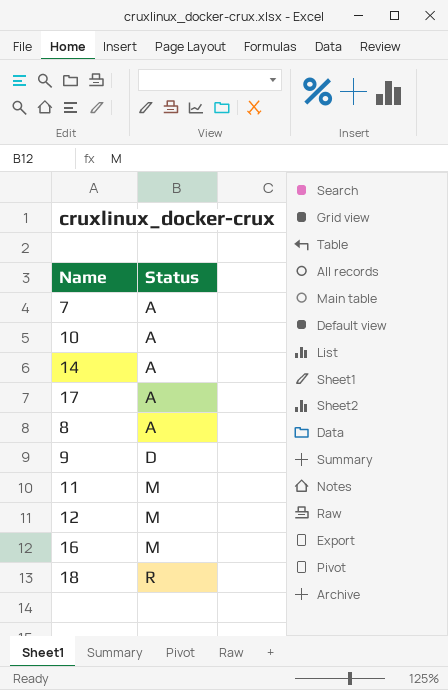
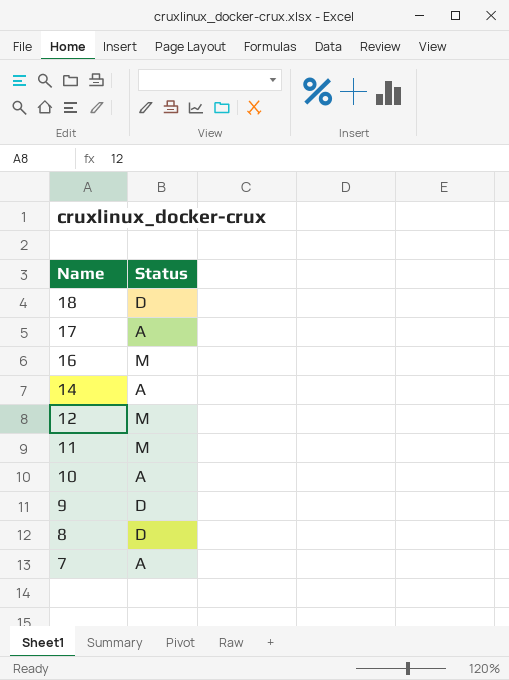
row order: Status ascending -> Name descending
18 | Status: R -> D
8 | Status: A -> D

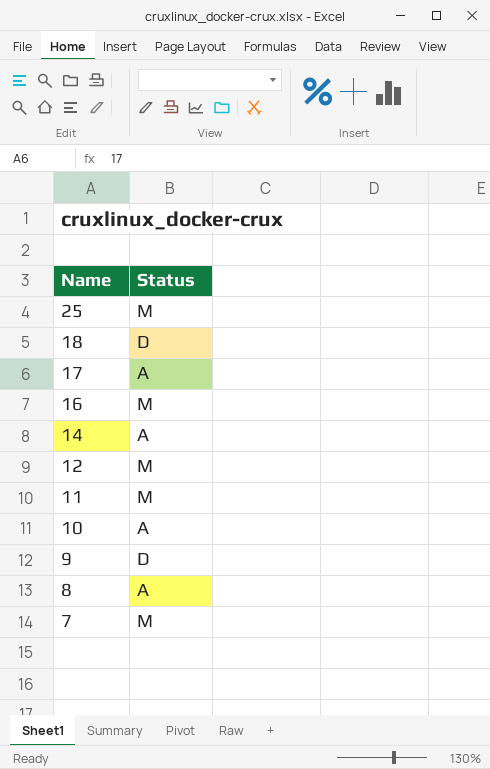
row 25: none -> M
8 | Status: D -> A
7 | Status: A -> M

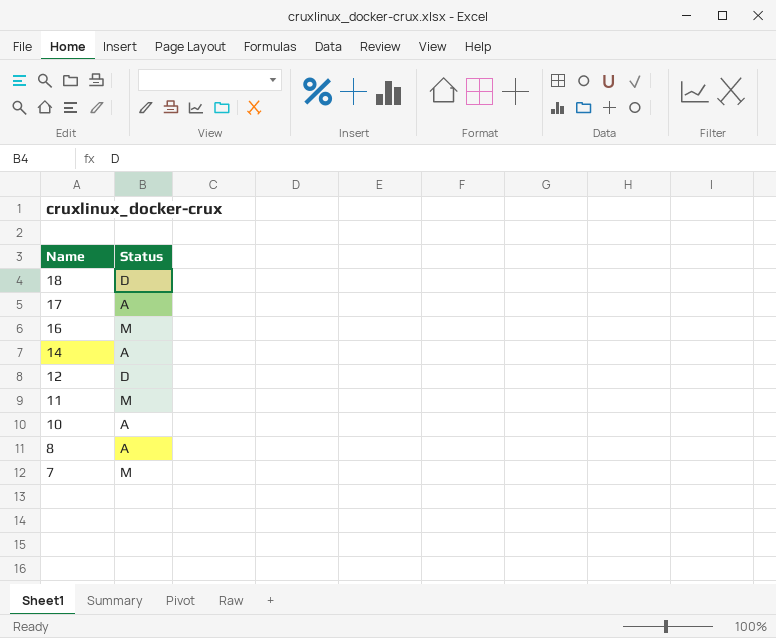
row 25: M -> none
row 9: D -> none
12 | Status: M -> D

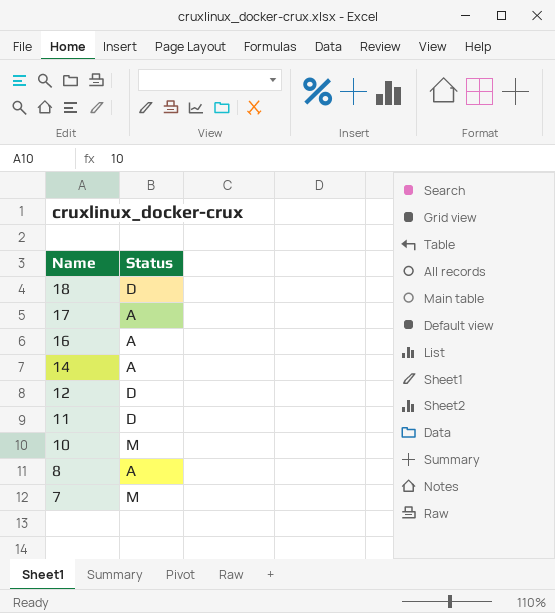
16 | Status: M -> A
11 | Status: M -> D
10 | Status: A -> M

